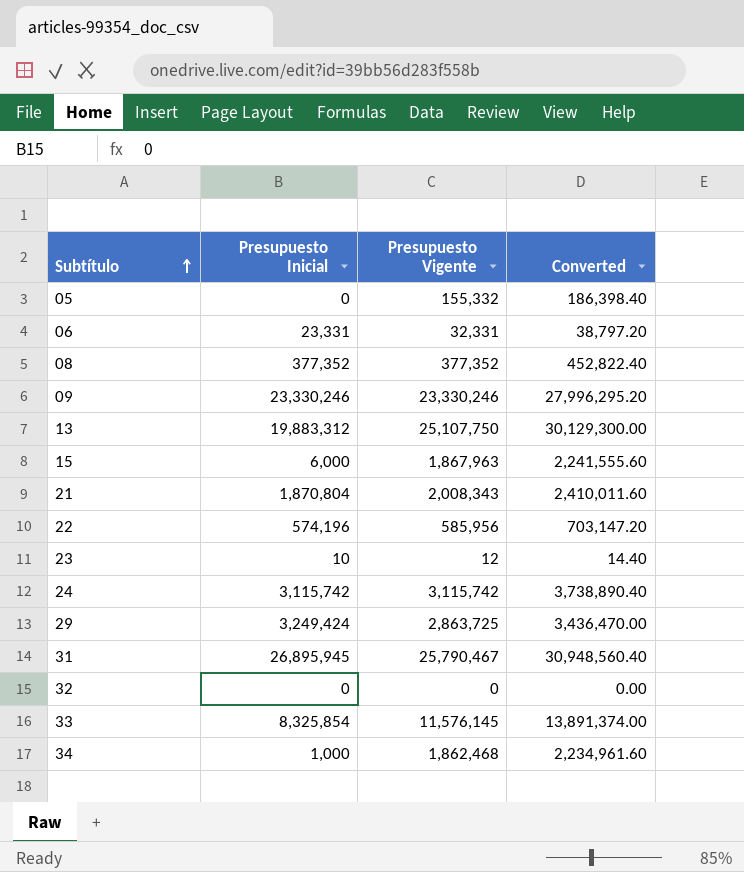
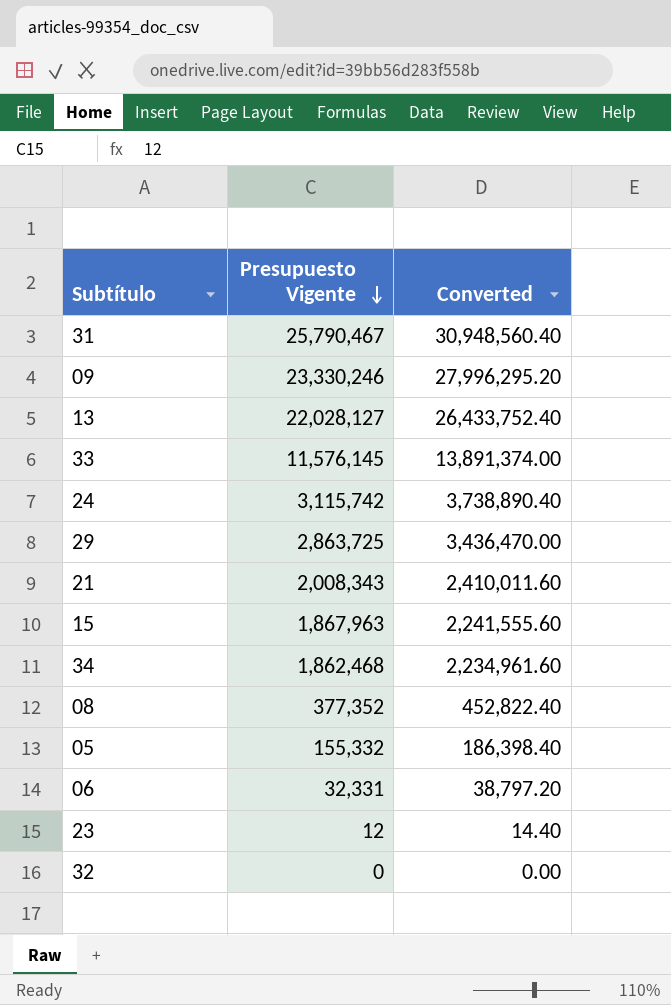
row order: Subtítulo ascending -> Presupuesto Vigente descending
column Presupuesto Inicial | position: 2 -> none
row 22: 574,196 | 585,956 | 703,147.20 -> none
13 | Presupuesto Vigente: 25,107,750 -> 22,028,127
13 | Converted: 30,129,300.00 -> 26,433,752.40

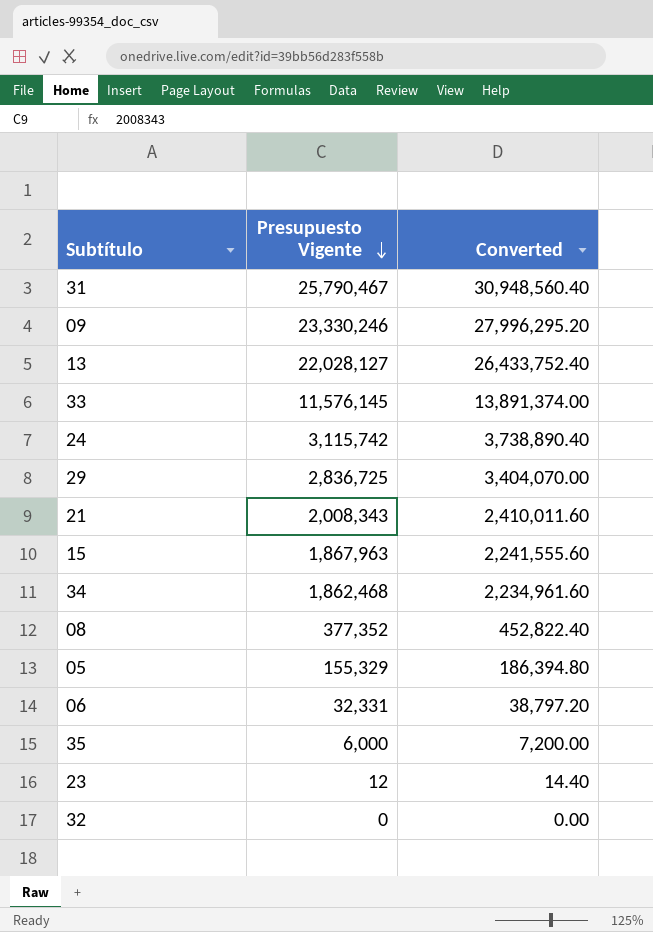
29 | Presupuesto Vigente: 2,863,725 -> 2,836,725
29 | Converted: 3,436,470.00 -> 3,404,070.00
05 | Presupuesto Vigente: 155,332 -> 155,329
05 | Converted: 186,398.40 -> 186,394.80
row 35: none -> 6,000 | 7,200.00

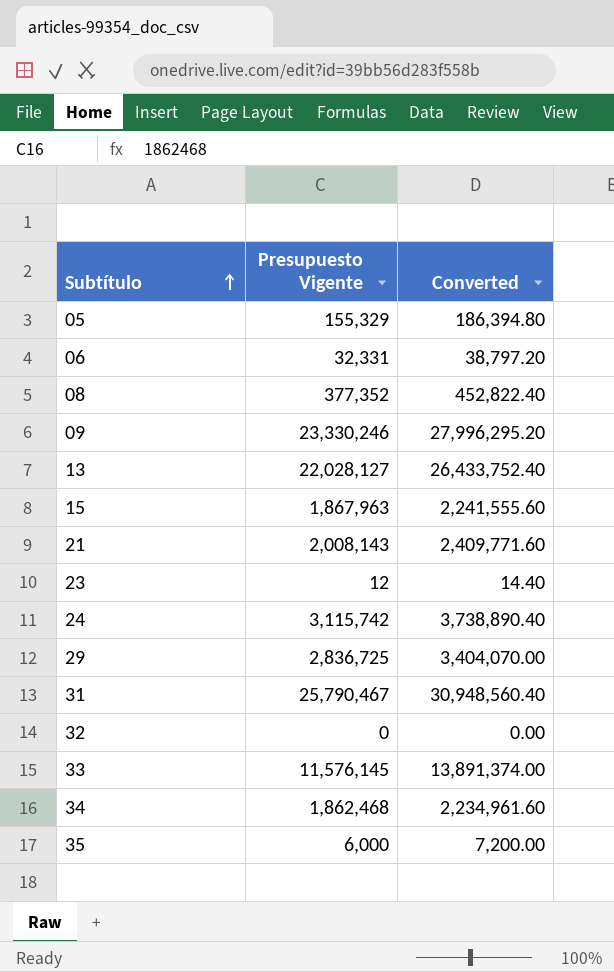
row order: Presupuesto Vigente descending -> Subtítulo ascending
21 | Presupuesto Vigente: 2,008,343 -> 2,008,143
21 | Converted: 2,410,011.60 -> 2,409,771.60

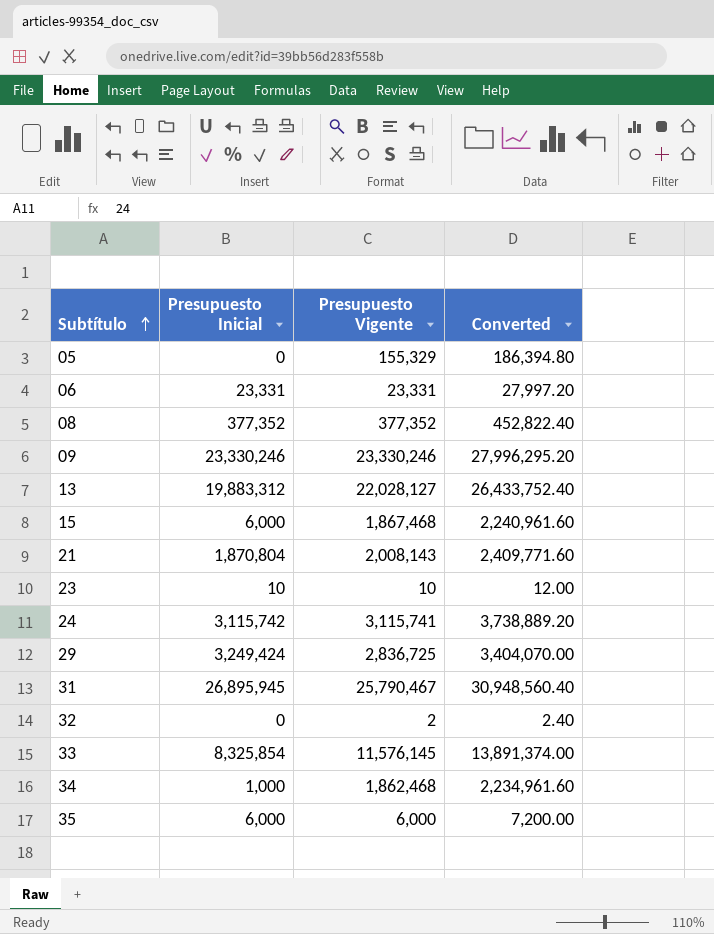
column Presupuesto Inicial | position: none -> 2
06 | Presupuesto Vigente: 32,331 -> 23,331
06 | Converted: 38,797.20 -> 27,997.20
15 | Presupuesto Vigente: 1,867,963 -> 1,867,468
15 | Converted: 2,241,555.60 -> 2,240,961.60
23 | Presupuesto Vigente: 12 -> 10
23 | Converted: 14.40 -> 12.00
24 | Presupuesto Vigente: 3,115,742 -> 3,115,741
24 | Converted: 3,738,890.40 -> 3,738,889.20
32 | Presupuesto Vigente: 0 -> 2
32 | Converted: 0.00 -> 2.40

